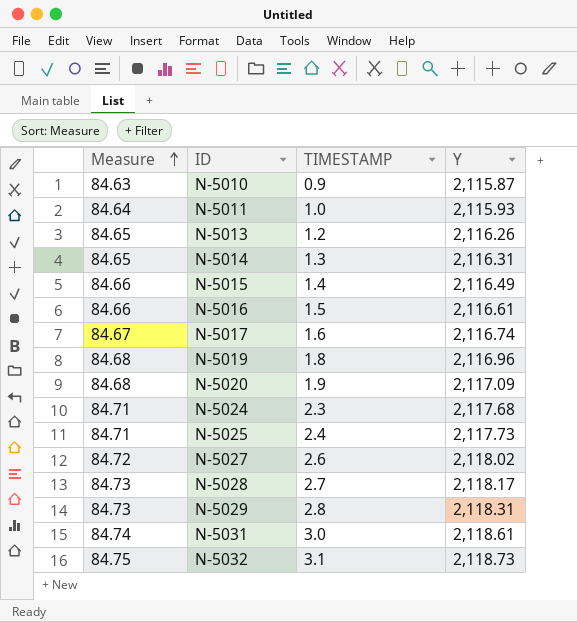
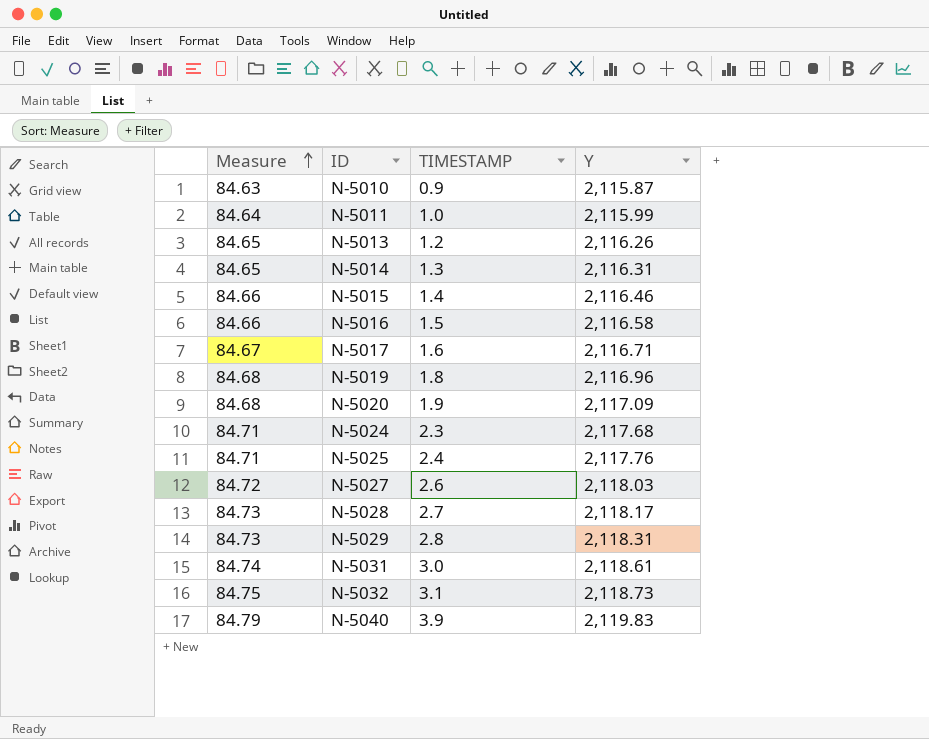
N-5011 | Y: 2,115.93 -> 2,115.99
N-5015 | Y: 2,116.49 -> 2,116.46
N-5016 | Y: 2,116.61 -> 2,116.58
N-5017 | Y: 2,116.74 -> 2,116.71
N-5025 | Y: 2,117.73 -> 2,117.76
N-5027 | Y: 2,118.02 -> 2,118.03
row N-5040: none -> 84.79 | 3.9 | 2,119.83

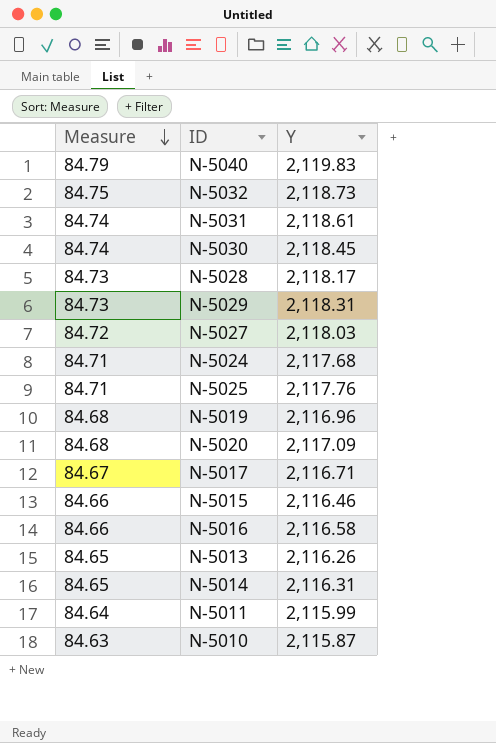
row order: Measure ascending -> Measure descending
column TIMESTAMP | position: 3 -> none
row N-5030: none -> 84.74 | 2,118.45

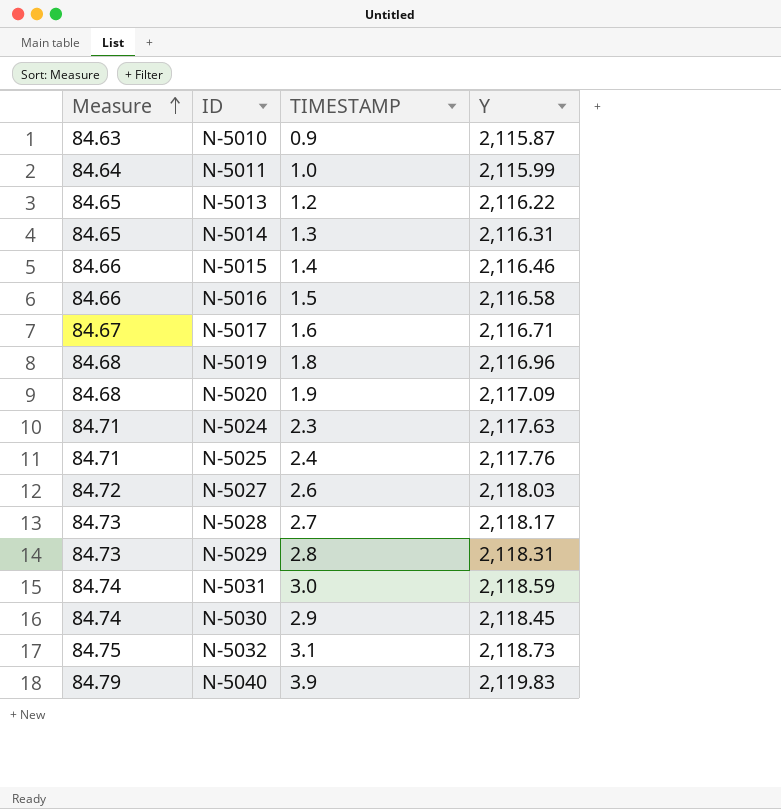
row order: Measure descending -> Measure ascending
column TIMESTAMP | position: none -> 3
N-5013 | Y: 2,116.26 -> 2,116.22
N-5024 | Y: 2,117.68 -> 2,117.63
N-5031 | Y: 2,118.61 -> 2,118.59

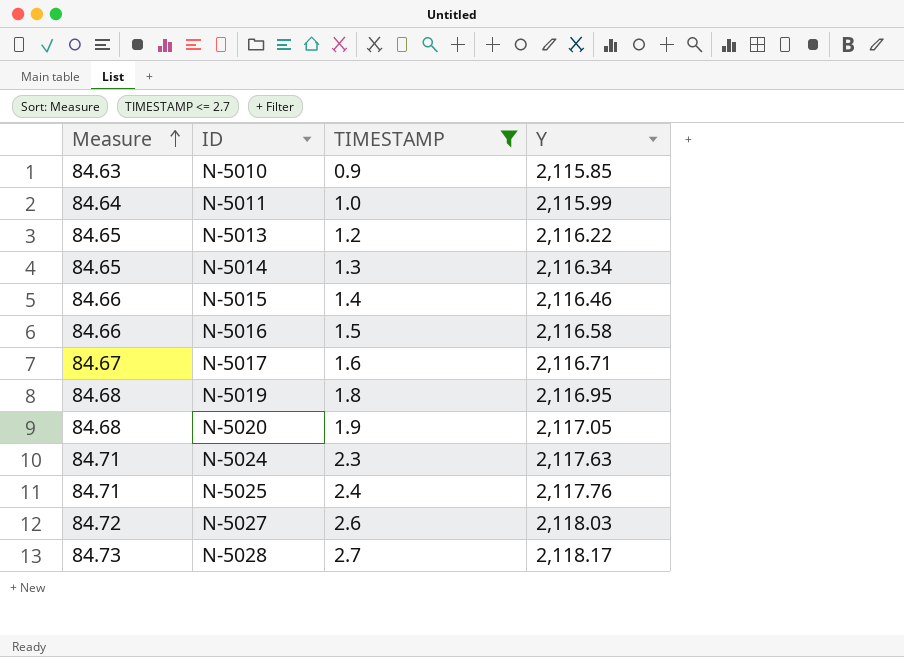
filter: none -> TIMESTAMP <= 2.7
N-5010 | Y: 2,115.87 -> 2,115.85
N-5014 | Y: 2,116.31 -> 2,116.34
N-5019 | Y: 2,116.96 -> 2,116.95
N-5020 | Y: 2,117.09 -> 2,117.05

